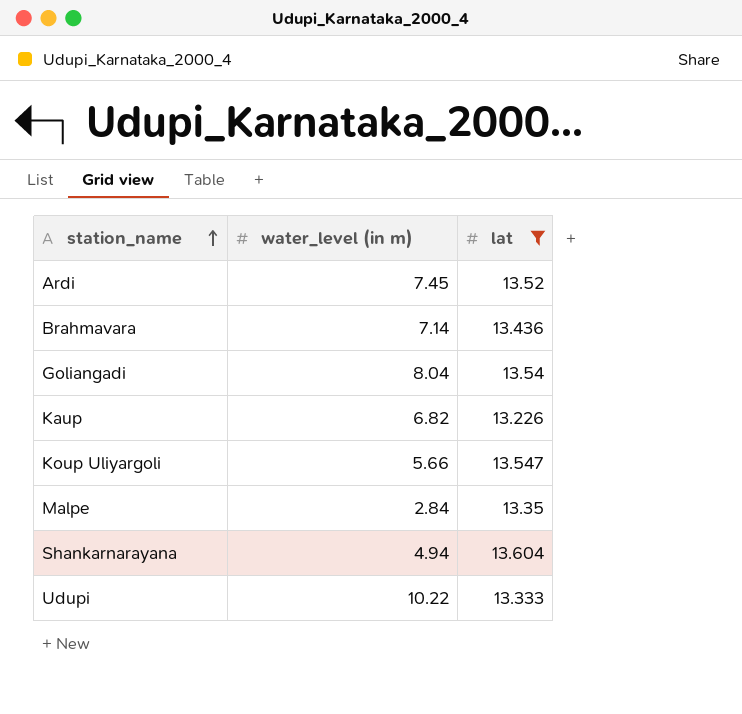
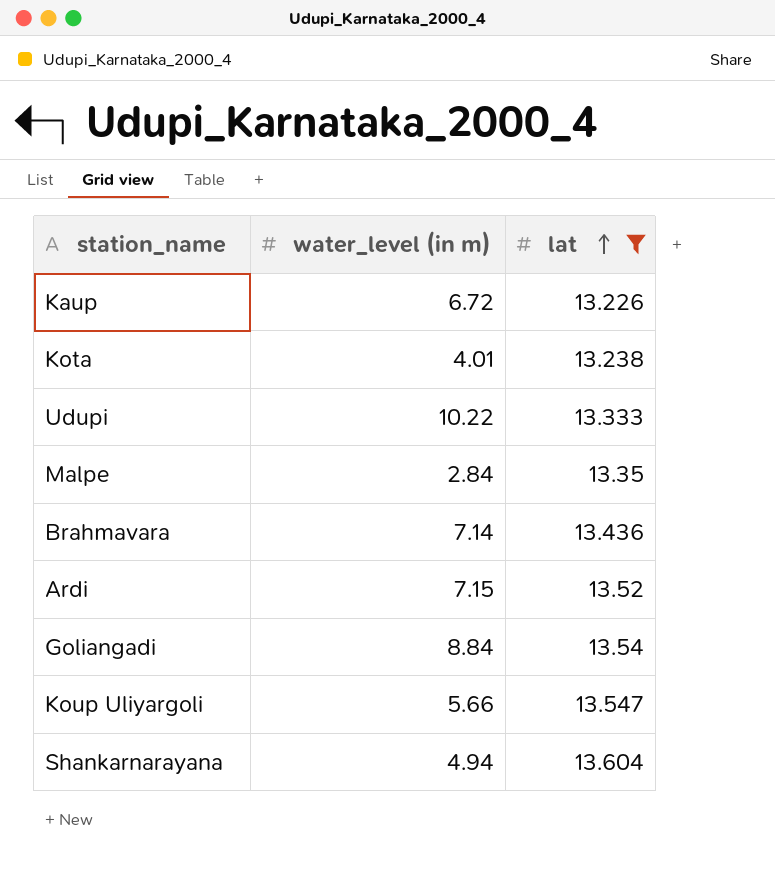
row order: station_name ascending -> lat ascending
Kaup | water_level (in m): 6.82 -> 6.72
row Kota: none -> 4.01 | 13.238
Ardi | water_level (in m): 7.45 -> 7.15
Goliangadi | water_level (in m): 8.04 -> 8.84

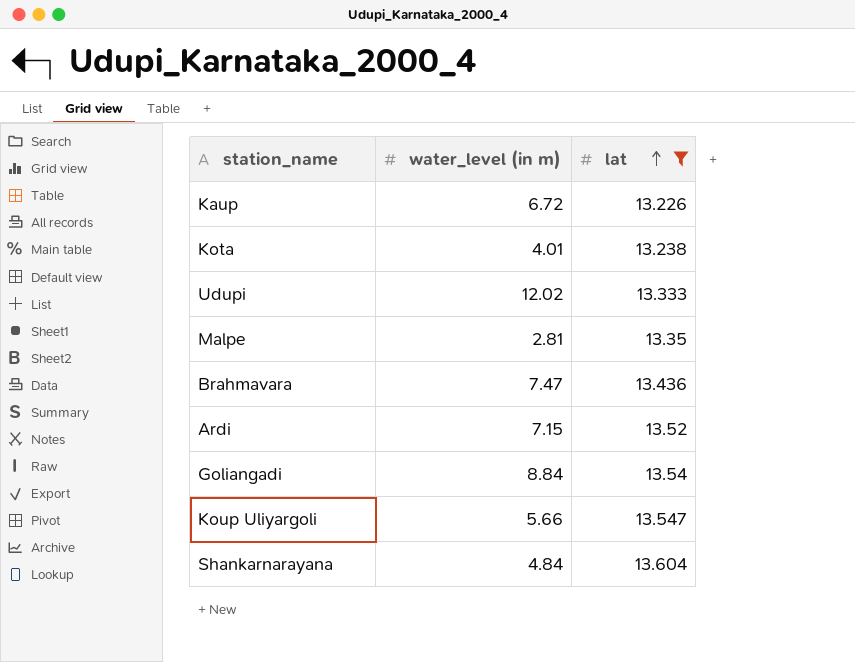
Udupi | water_level (in m): 10.22 -> 12.02
Malpe | water_level (in m): 2.84 -> 2.81
Brahmavara | water_level (in m): 7.14 -> 7.47
Shankarnarayana | water_level (in m): 4.94 -> 4.84

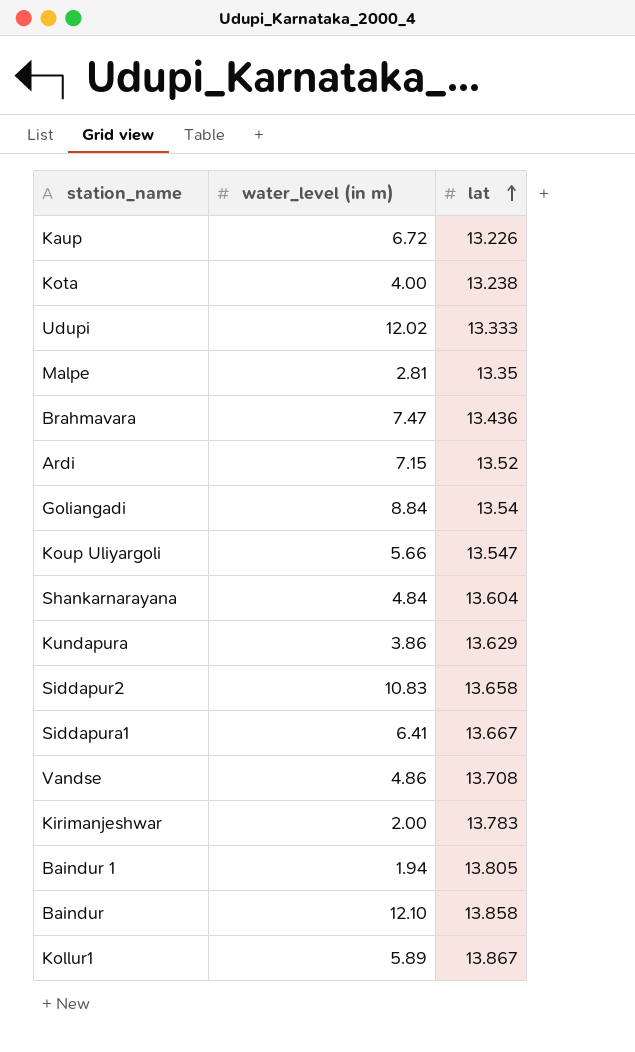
filter: lat <= 13.604 -> none
Kota | water_level (in m): 4.01 -> 4.00

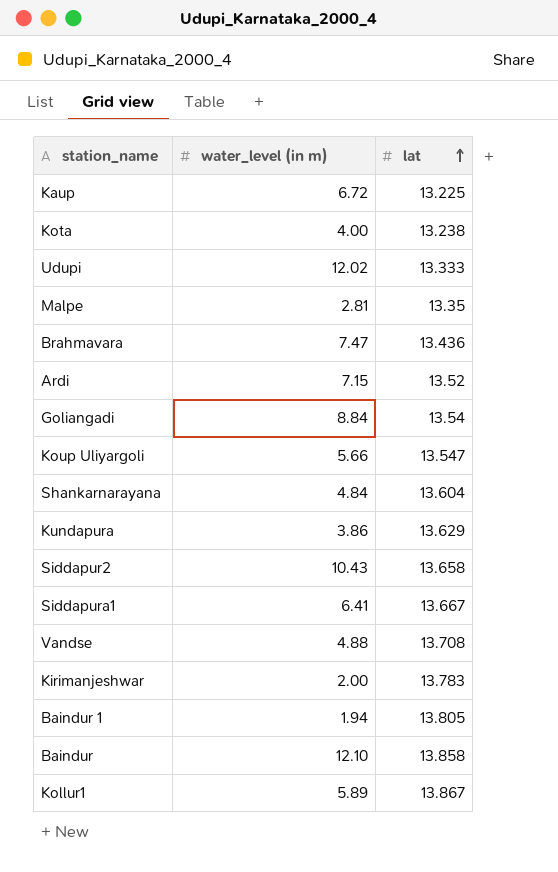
Kaup | lat: 13.226 -> 13.225
Siddapur2 | water_level (in m): 10.83 -> 10.43
Vandse | water_level (in m): 4.86 -> 4.88

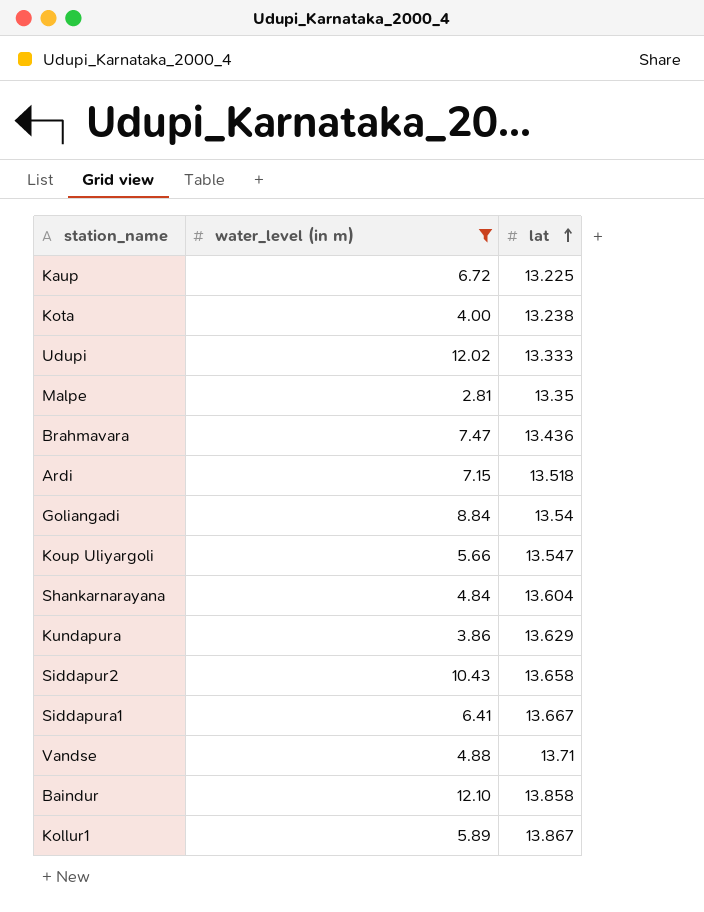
filter: none -> water_level (in m) >= 2.81
Ardi | lat: 13.52 -> 13.518
Vandse | lat: 13.708 -> 13.71

